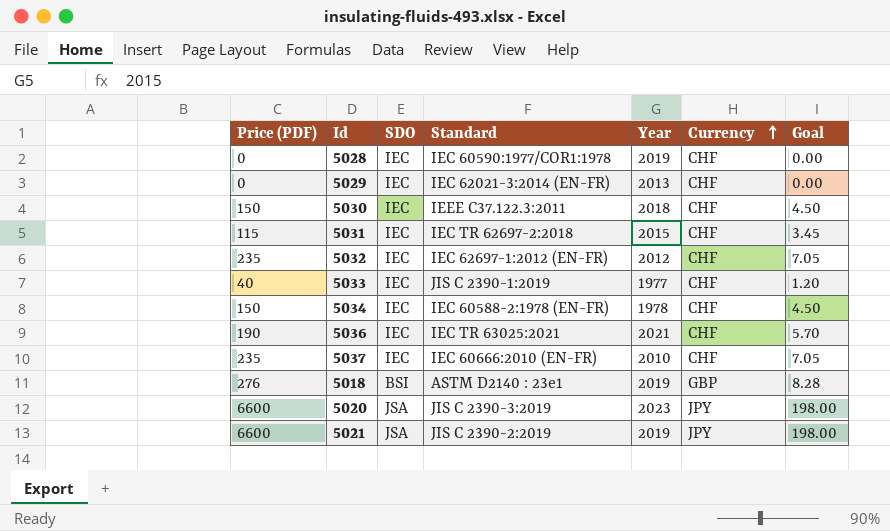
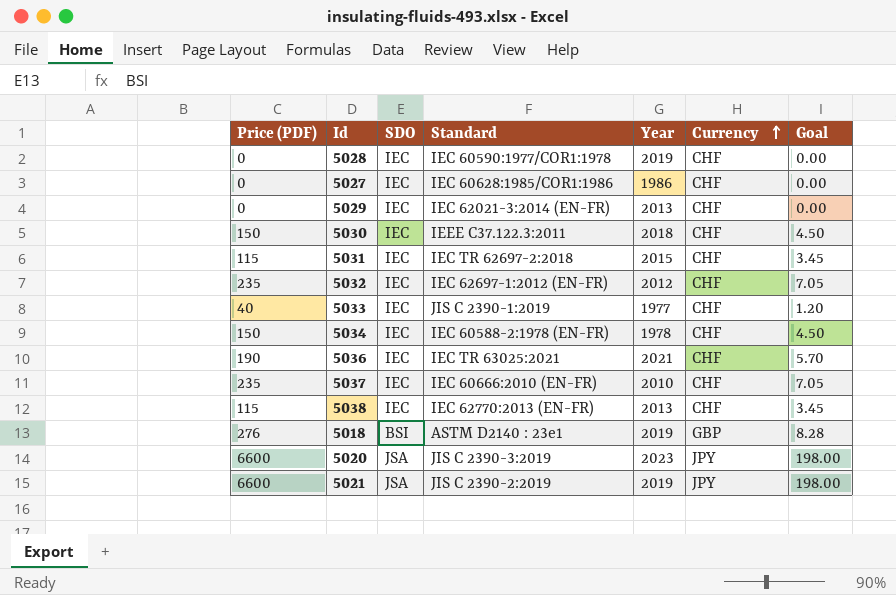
row 5027: none -> 0 | IEC | IEC 60628:1985/COR1:1986 | 1986 | CHF | 0.00
row 5038: none -> 115 | IEC | IEC 62770:2013 (EN-FR) | 2013 | CHF | 3.45

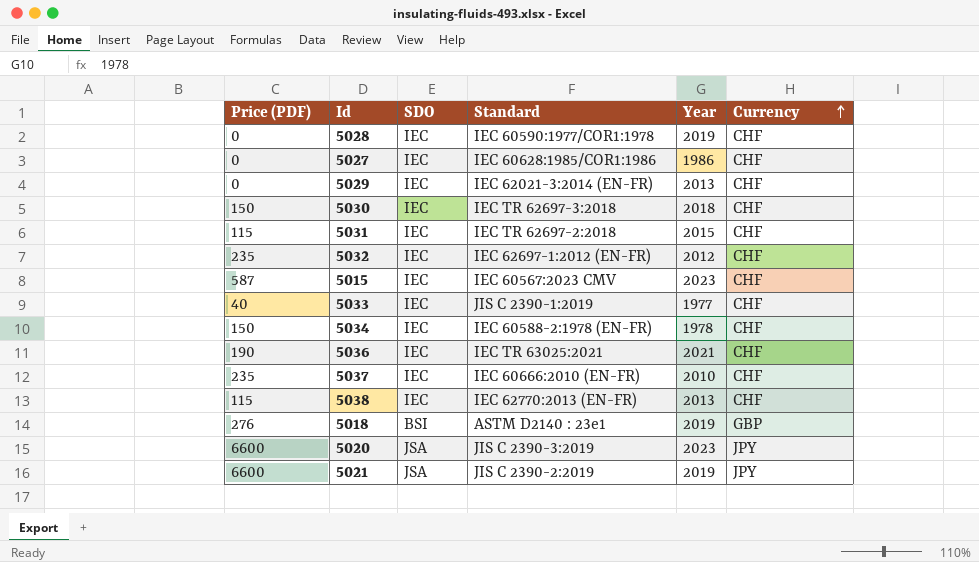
column Goal | formula: [Price (PDF)] * 0.03 -> none
5030 | Standard: IEEE C37.122.3:2011 -> IEC TR 62697-3:2018
row 5015: none -> 587 | IEC | IEC 60567:2023 CMV | 2023 | CHF

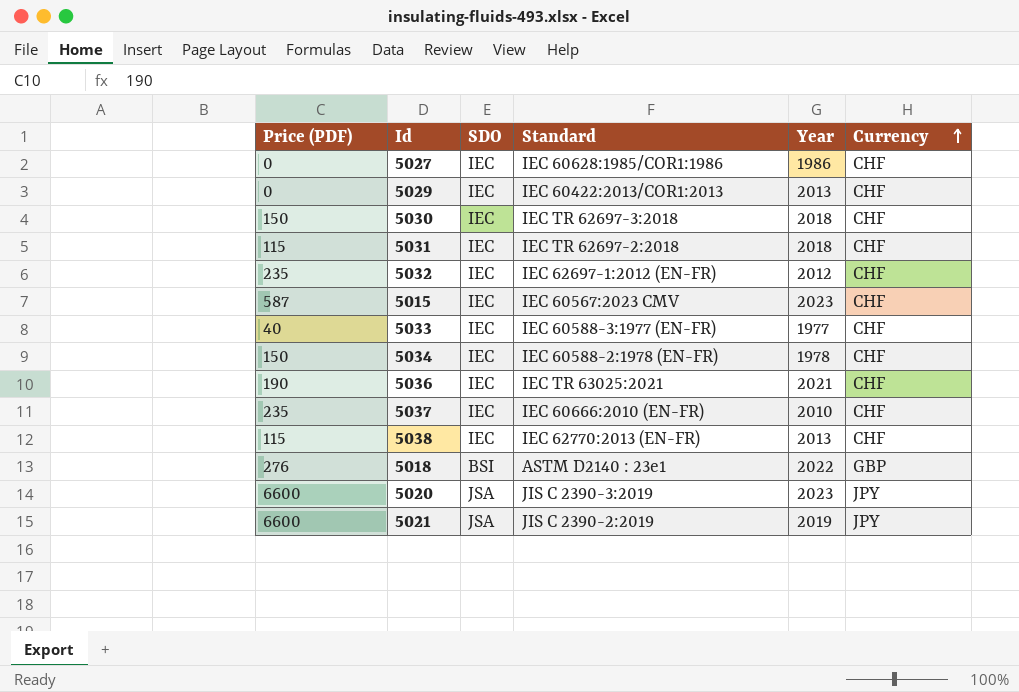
row 5028: 0 | IEC | IEC 60590:1977/COR1:1978 | 2019 | CHF -> none
5029 | Standard: IEC 62021-3:2014 (EN-FR) -> IEC 60422:2013/COR1:2013
5031 | Year: 2015 -> 2018
5033 | Standard: JIS C 2390-1:2019 -> IEC 60588-3:1977 (EN-FR)
5018 | Year: 2019 -> 2022

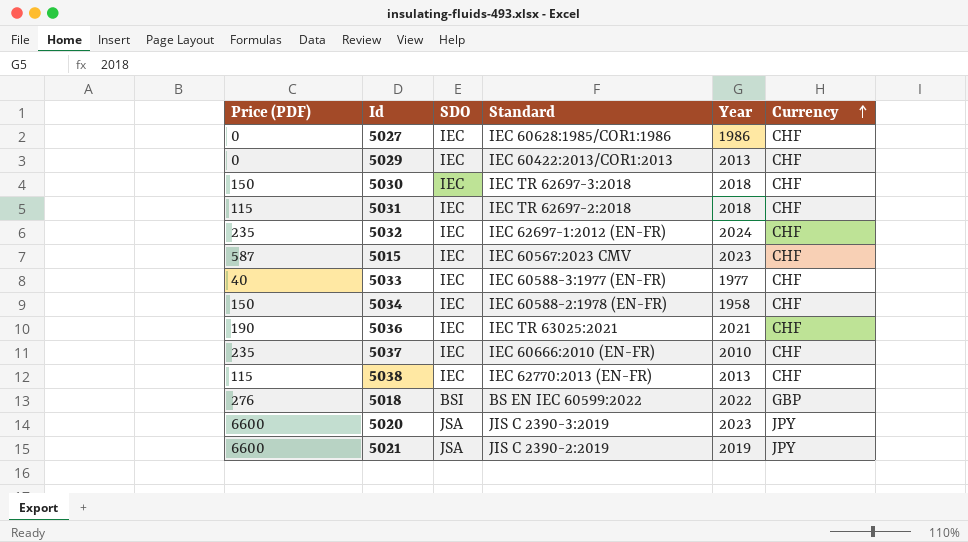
5032 | Year: 2012 -> 2024
5034 | Year: 1978 -> 1958
5018 | Standard: ASTM D2140 : 23e1 -> BS EN IEC 60599:2022

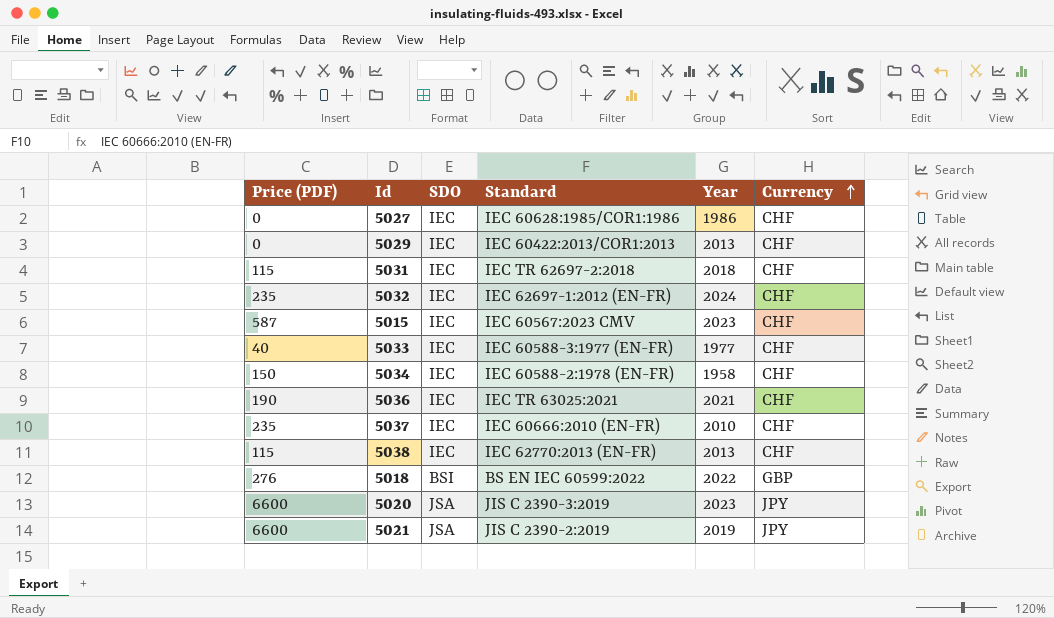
row 5030: 150 | IEC | IEC TR 62697-3:2018 | 2018 | CHF -> none

